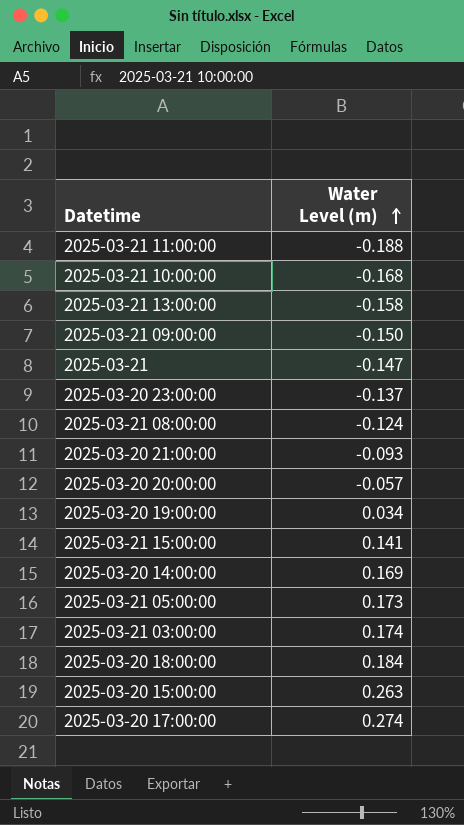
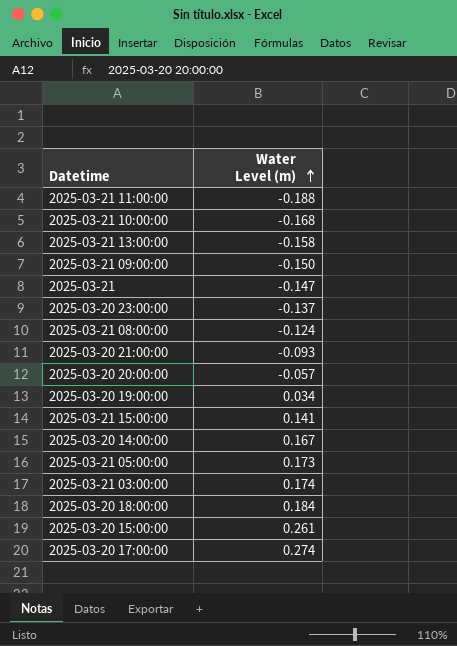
2025-03-20 14:00:00 | Water Level (m): 0.169 -> 0.167
2025-03-20 15:00:00 | Water Level (m): 0.263 -> 0.261

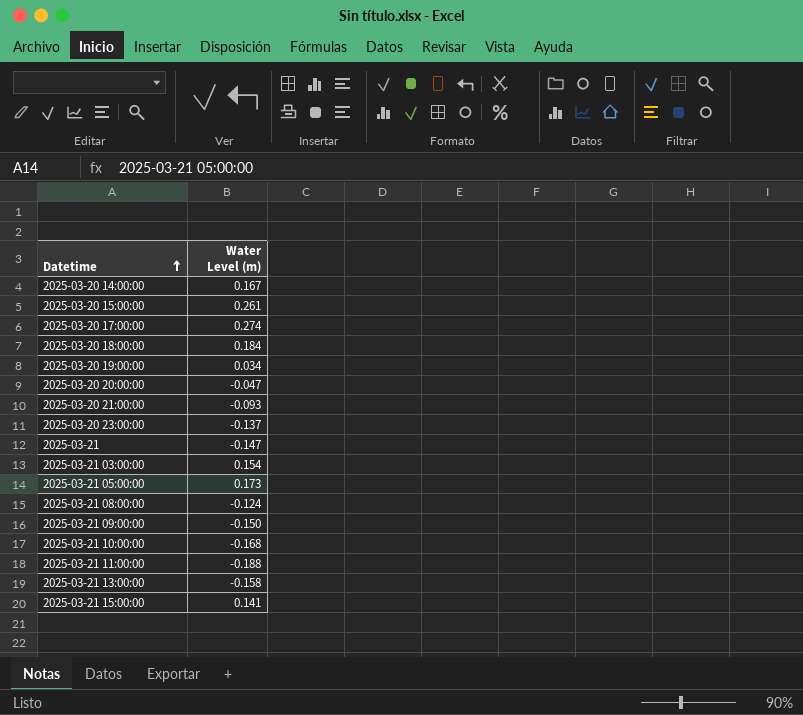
row order: Water Level (m) ascending -> Datetime ascending
2025-03-20 20:00:00 | Water Level (m): -0.057 -> -0.047
2025-03-21 03:00:00 | Water Level (m): 0.174 -> 0.154

